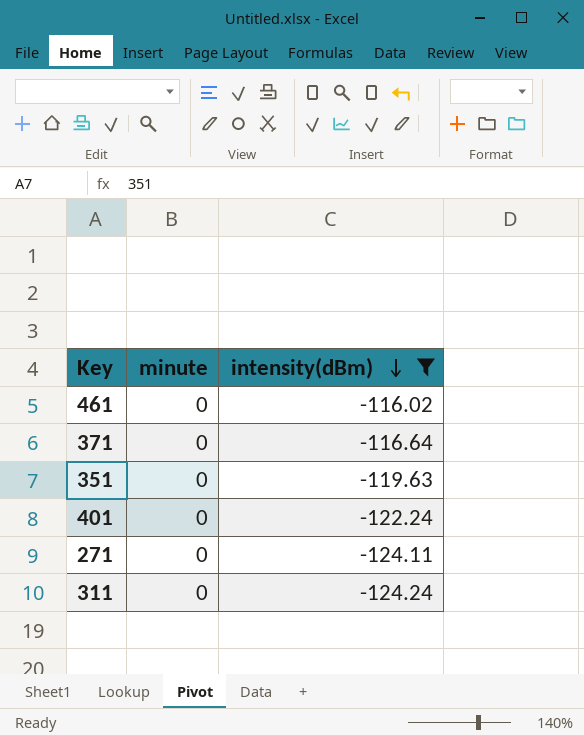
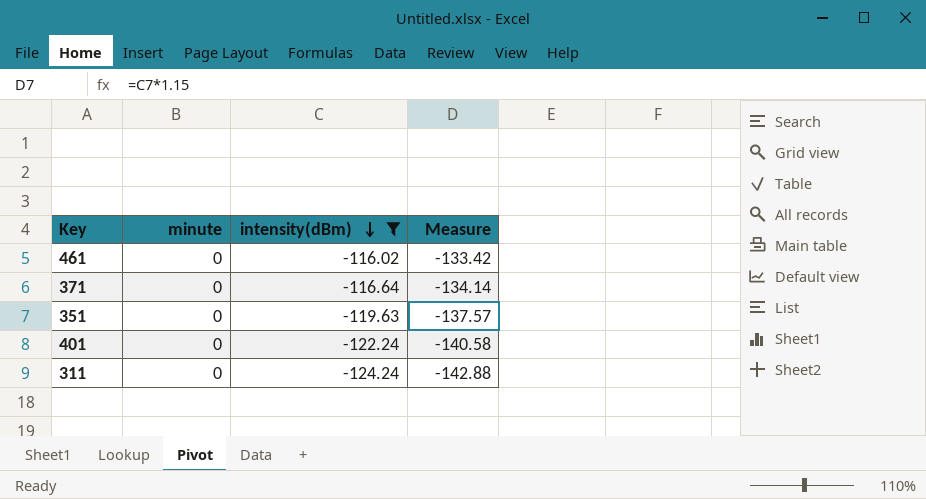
column Measure | formula: none -> [intensity(dBm)] * 1.15
row 271: 0 | -124.11 -> none

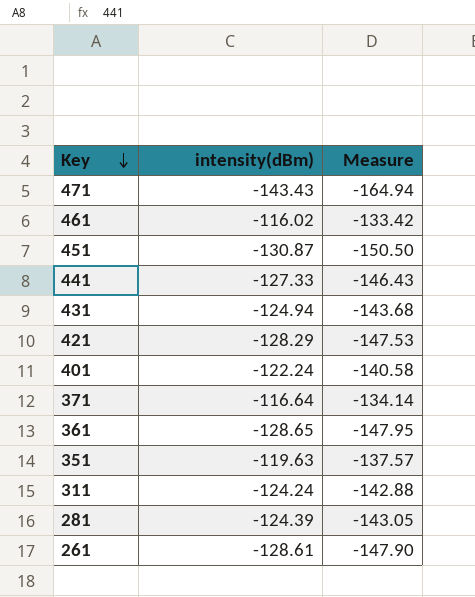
filter: intensity(dBm) >= -124.24 -> none
row order: intensity(dBm) descending -> Key descending
column minute | position: 2 -> none

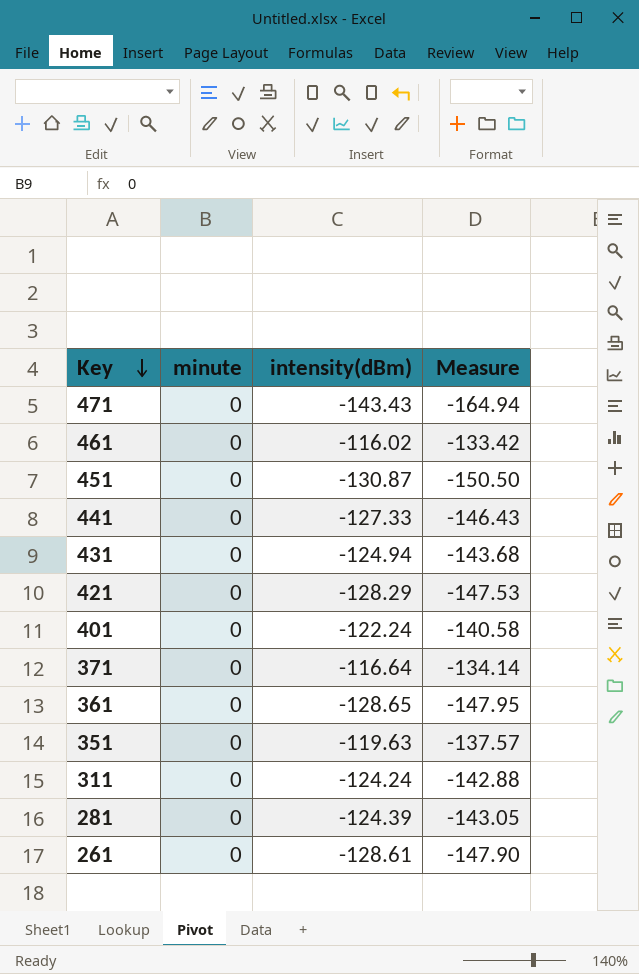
column minute | position: none -> 2

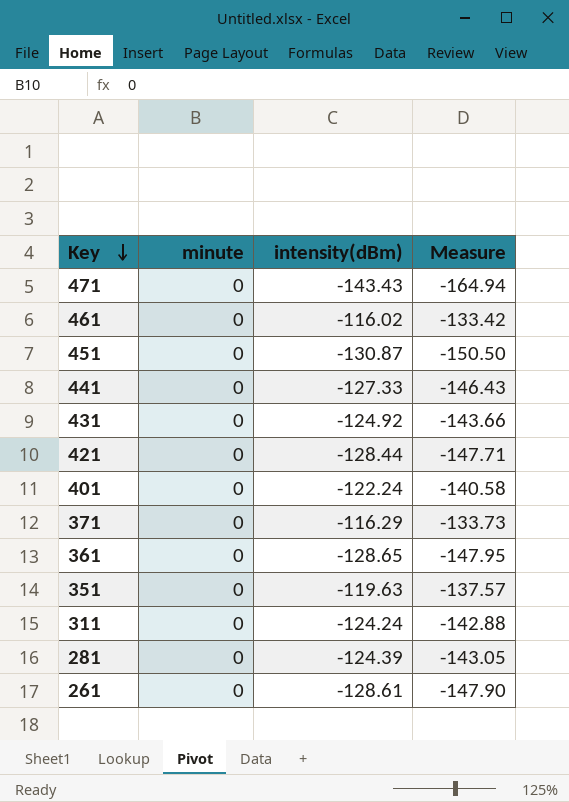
431 | intensity(dBm): -124.94 -> -124.92
431 | Measure: -143.68 -> -143.66
421 | intensity(dBm): -128.29 -> -128.44
421 | Measure: -147.53 -> -147.71
371 | intensity(dBm): -116.64 -> -116.29
371 | Measure: -134.14 -> -133.73

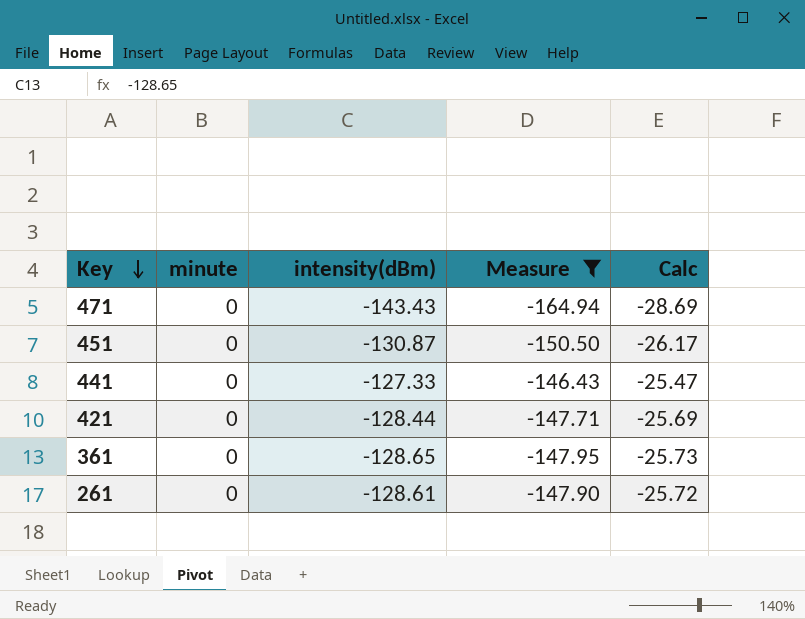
filter: none -> Measure <= -146.43
column Calc | formula: none -> [intensity(dBm)] * 0.2

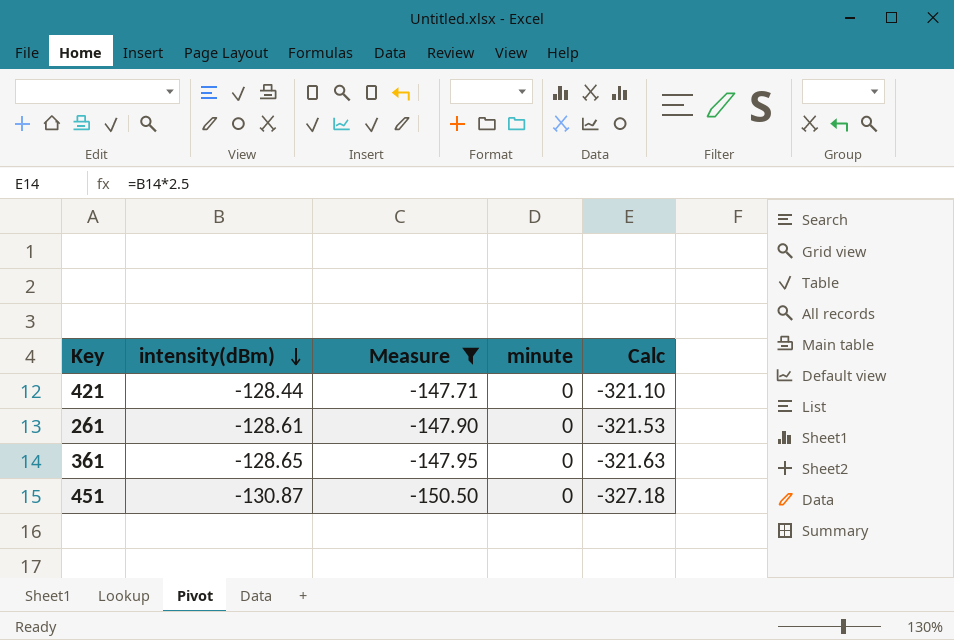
row order: Key descending -> intensity(dBm) descending
column minute | position: 2 -> 4
column Calc | formula: [intensity(dBm)] * 0.2 -> [intensity(dBm)] * 2.5
row 471: 0 | -143.43 | -164.94 | -28.69 -> none
row 441: 0 | -127.33 | -146.43 | -25.47 -> none

